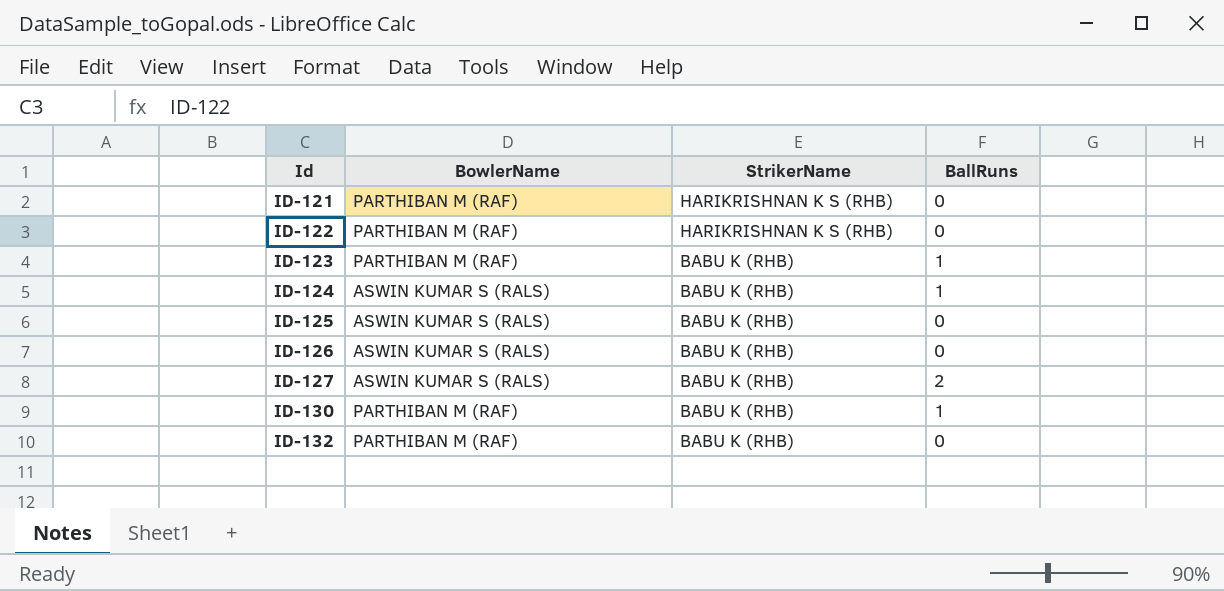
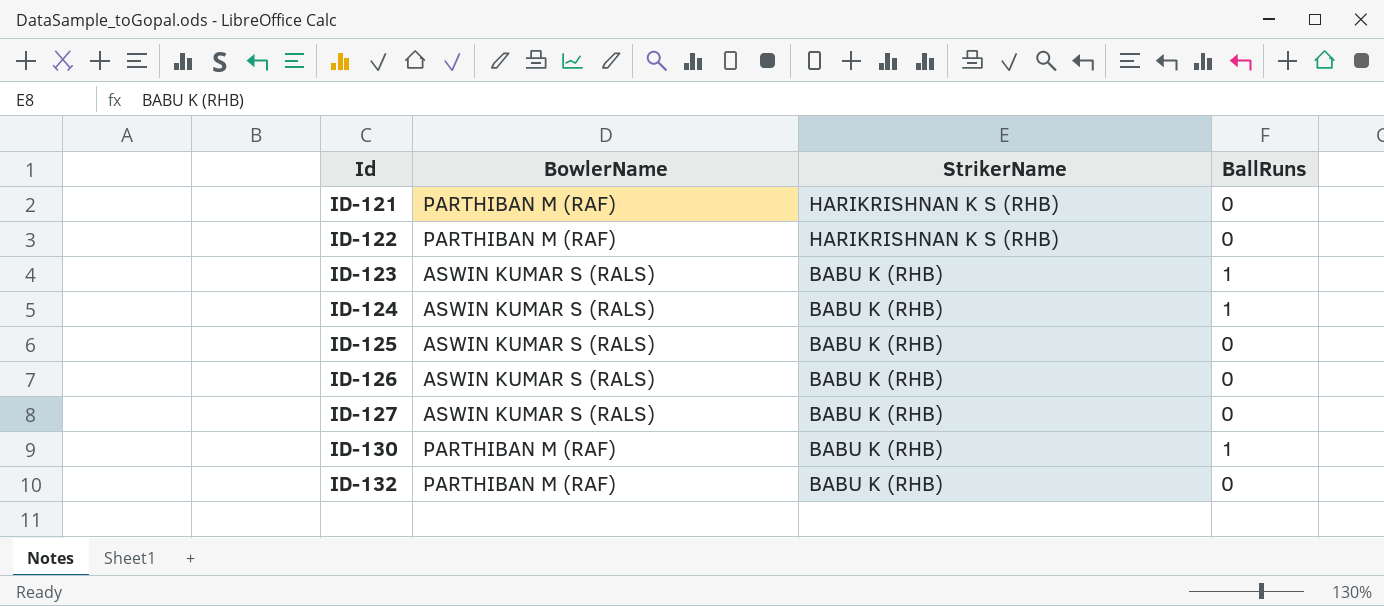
ID-123 | BowlerName: PARTHIBAN M (RAF) -> ASWIN KUMAR S (RALS)
ID-127 | BallRuns: 2 -> 0

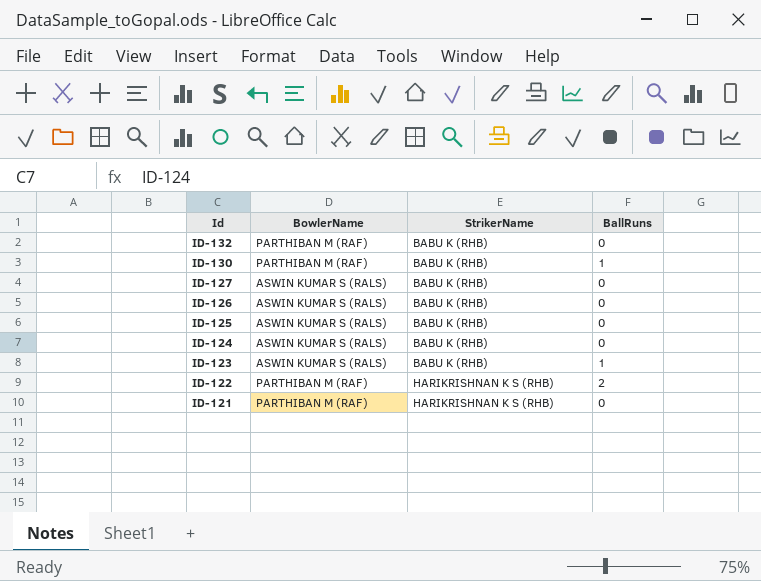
row order: Id ascending -> Id descending
ID-124 | BallRuns: 1 -> 0
ID-122 | BallRuns: 0 -> 2

